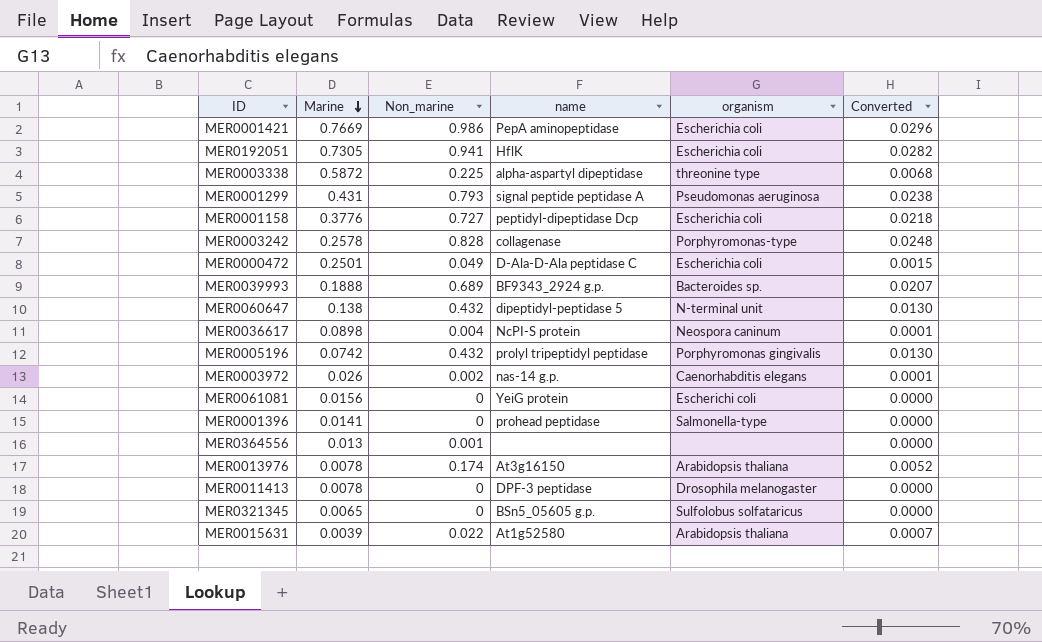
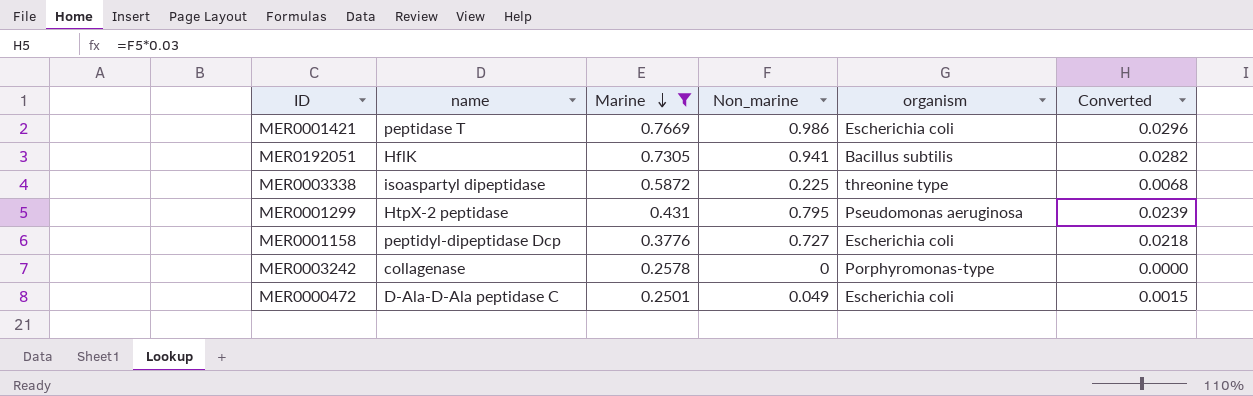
filter: none -> Marine >= 0.2501
column name | position: 4 -> 2
MER0001421 | name: PepA aminopeptidase -> peptidase T
MER0192051 | organism: Escherichia coli -> Bacillus subtilis
MER0003338 | name: alpha-aspartyl dipeptidase -> isoaspartyl dipeptidase
MER0001299 | name: signal peptide peptidase A -> HtpX-2 peptidase
MER0001299 | Non_marine: 0.793 -> 0.795
MER0001299 | Converted: 0.0238 -> 0.0239
MER0003242 | Non_marine: 0.828 -> 0
MER0003242 | Converted: 0.0248 -> 0.0000

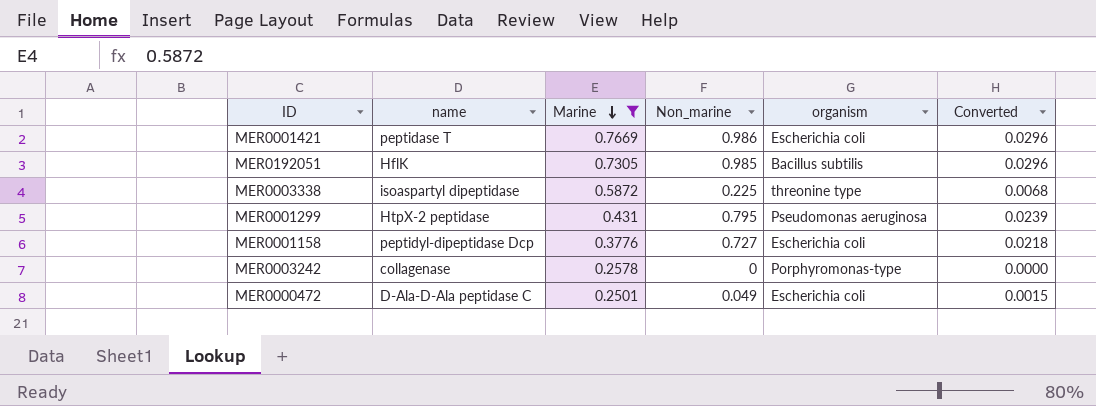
MER0192051 | Non_marine: 0.941 -> 0.985
MER0192051 | Converted: 0.0282 -> 0.0296

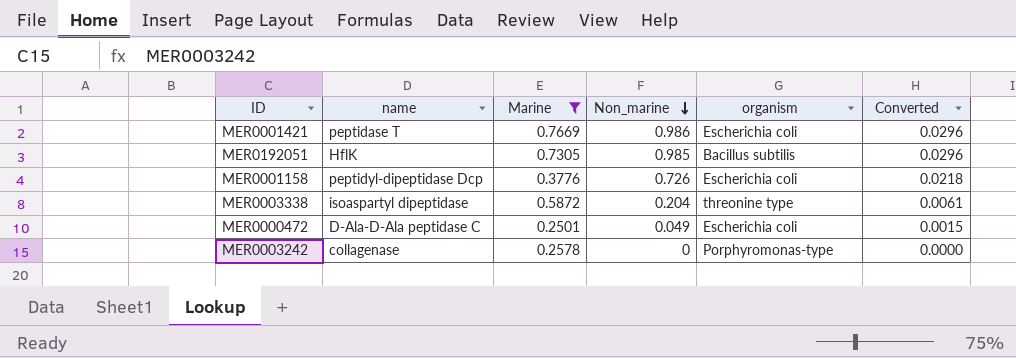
row order: Marine descending -> Non_marine descending
row MER0001299: HtpX-2 peptidase | 0.431 | 0.795 | Pseudomonas aeruginosa | 0.0239 -> none
MER0001158 | Non_marine: 0.727 -> 0.726
MER0003338 | Non_marine: 0.225 -> 0.204
MER0003338 | Converted: 0.0068 -> 0.0061

